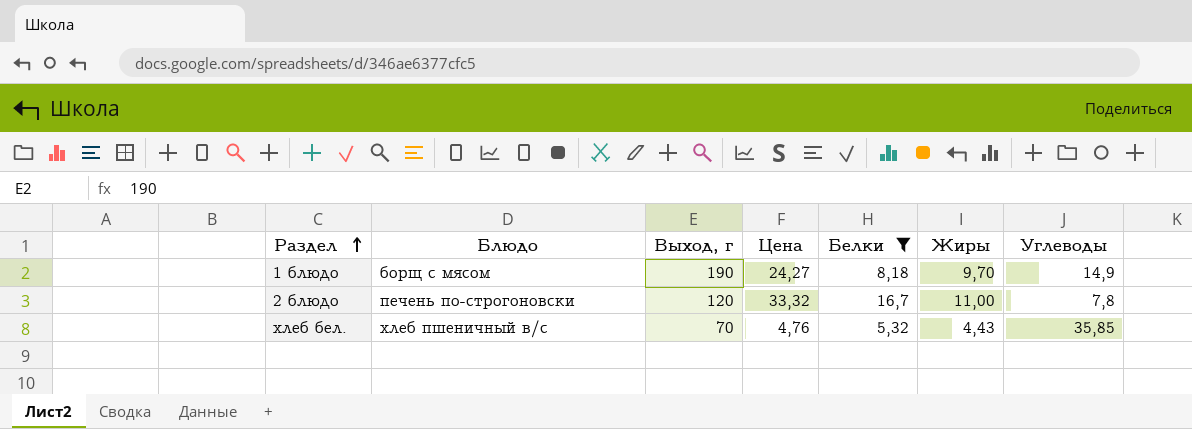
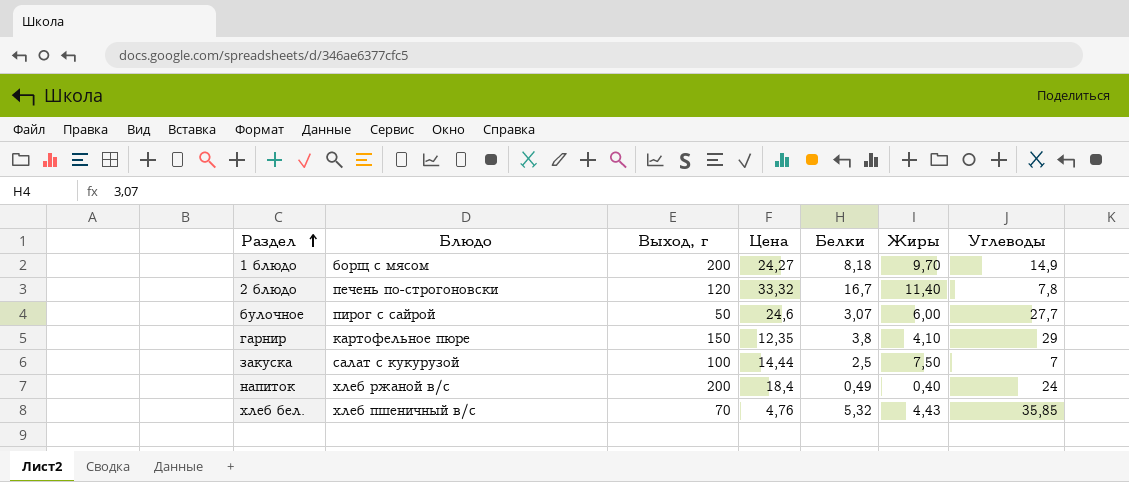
filter: Белки >= 5,32 -> none
1 блюдо | Выход, г: 190 -> 200
2 блюдо | Жиры: 11,00 -> 11,40

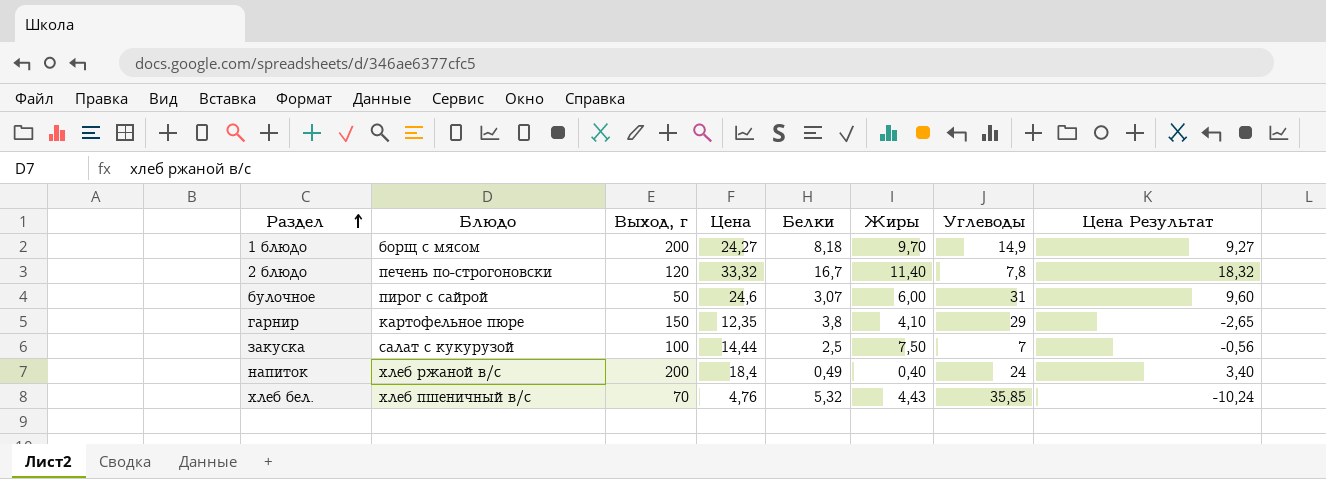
column Цена Результат | formula: none -> [Цена] - 15
булочное | Углеводы: 27,7 -> 31

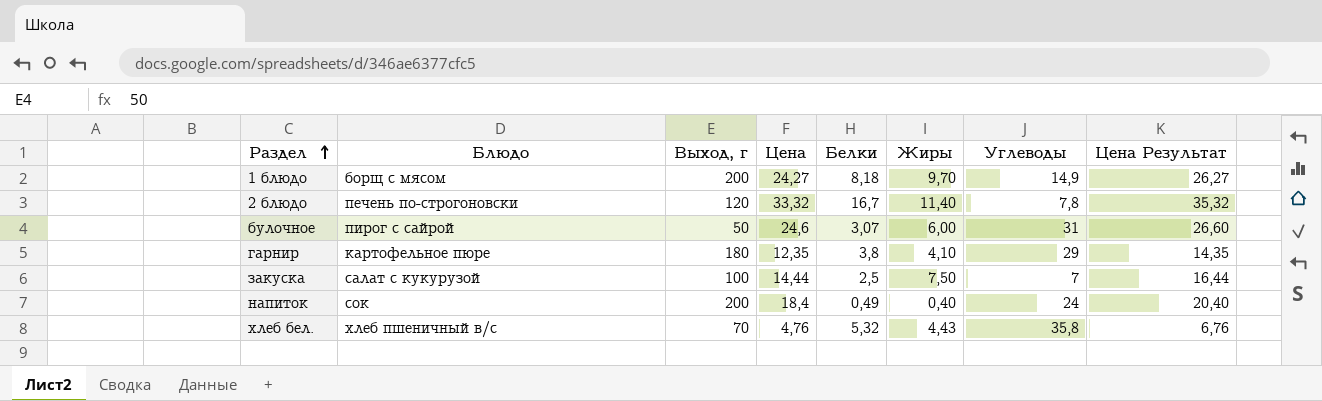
column Цена Результат | formula: [Цена] - 15 -> [Цена] + 2
гарнир | Выход, г: 150 -> 180
напиток | Блюдо: хлеб ржаной в/с -> сок
хлеб бел. | Углеводы: 35,85 -> 35,8

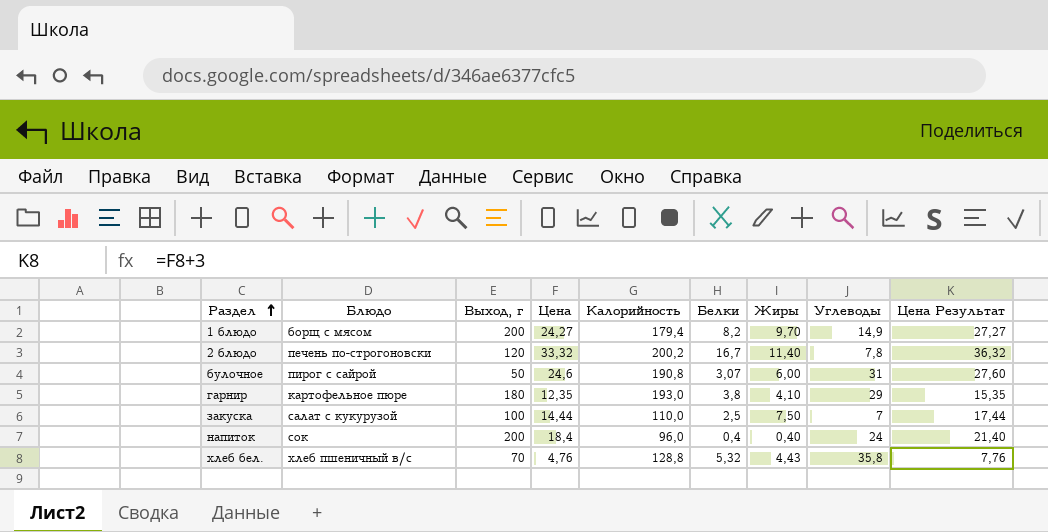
column Калорийность | position: none -> 5
column Цена Результат | formula: [Цена] + 2 -> [Цена] + 3
1 блюдо | Белки: 8,18 -> 8,2
напиток | Белки: 0,49 -> 0,4

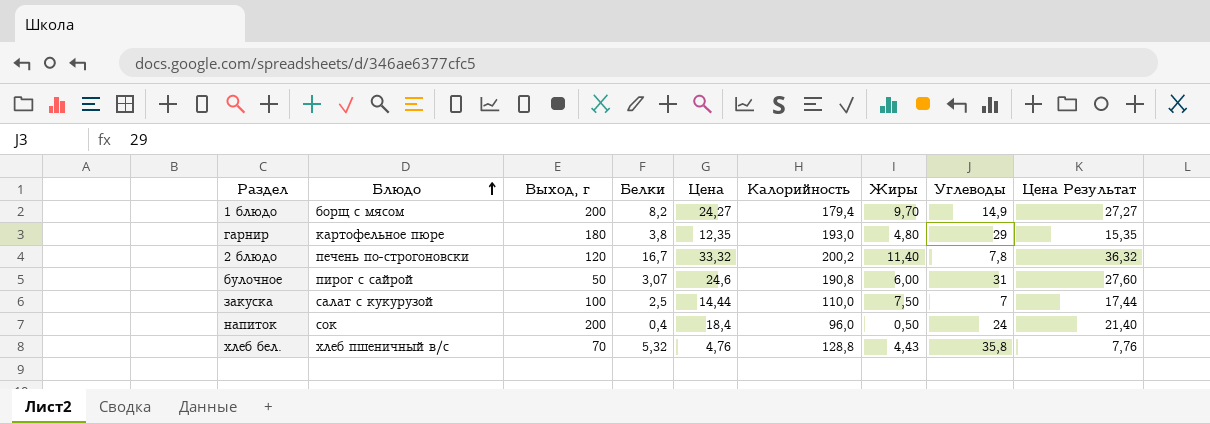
row order: Раздел ascending -> Блюдо ascending
column Белки | position: 6 -> 4
гарнир | Жиры: 4,10 -> 4,80
напиток | Жиры: 0,40 -> 0,50

